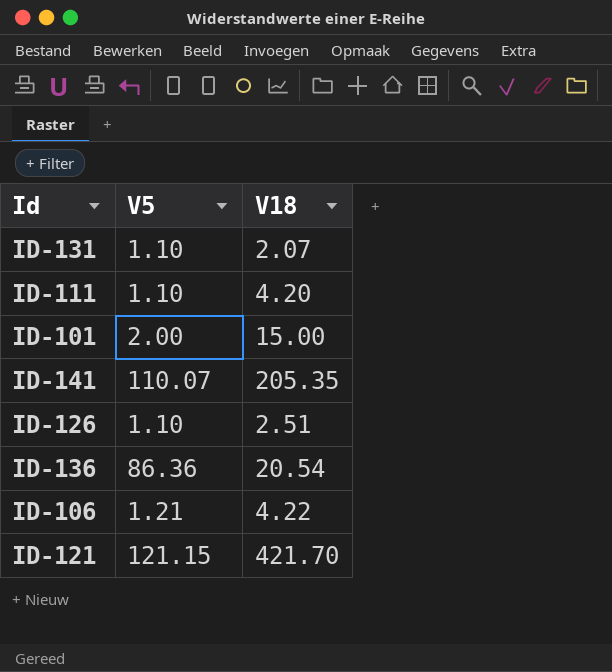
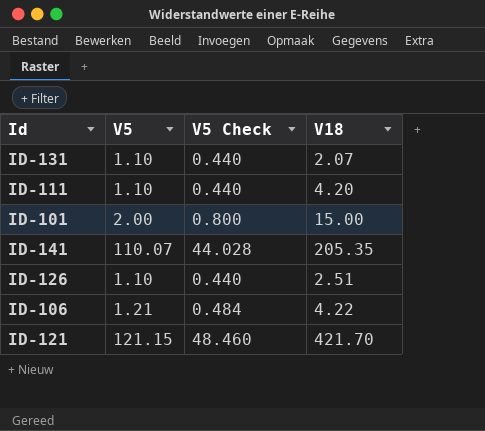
column V5 Check | formula: none -> [V5] * 0.4
row ID-136: 86.36 | 20.54 -> none

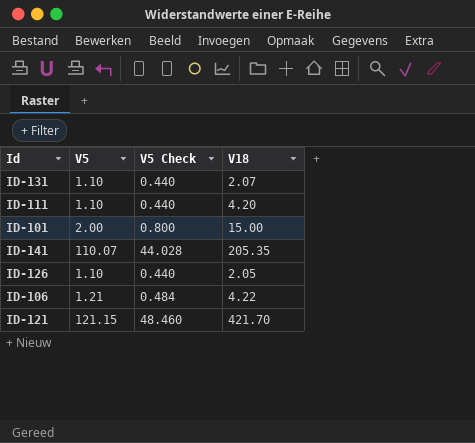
ID-126 | V18: 2.51 -> 2.05

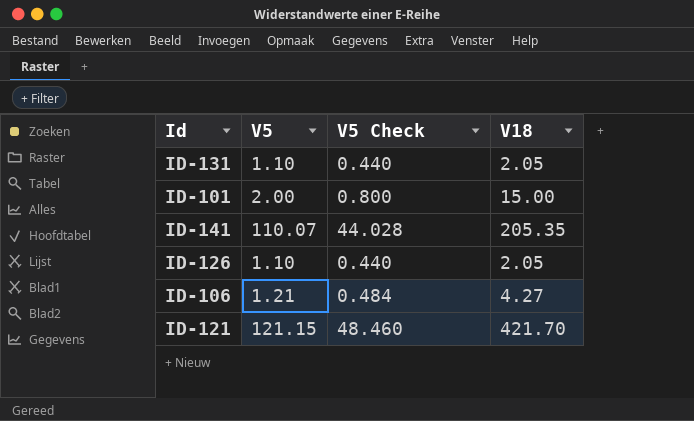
row ID-111: 1.10 | 0.440 | 4.20 -> none
ID-131 | V18: 2.07 -> 2.05
ID-106 | V18: 4.22 -> 4.27

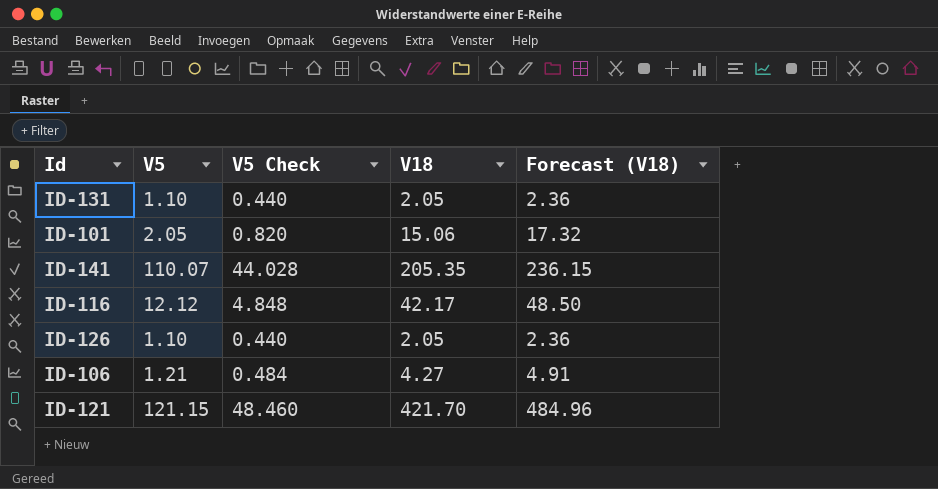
column Forecast (V18) | formula: none -> [V18] * 1.15
ID-101 | V5: 2.00 -> 2.05
ID-101 | V5 Check: 0.800 -> 0.820
ID-101 | V18: 15.00 -> 15.06
row ID-116: none -> 12.12 | 4.848 | 42.17 | 48.50

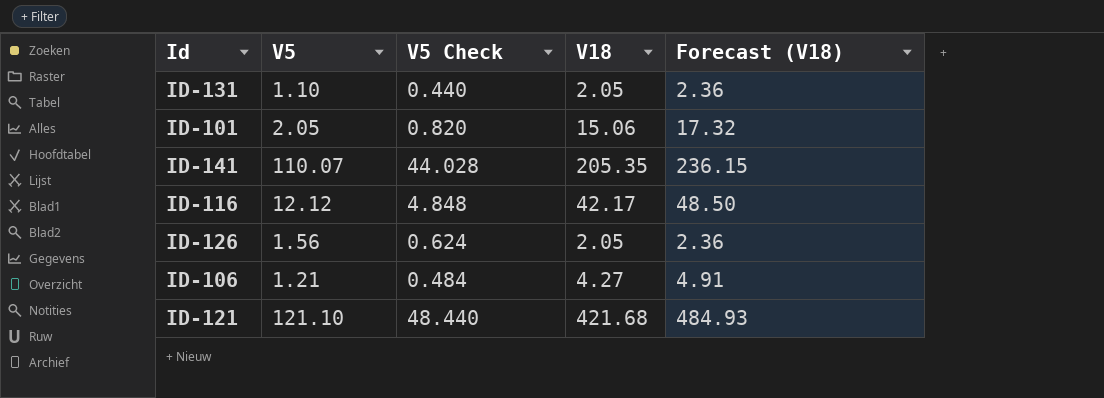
ID-126 | V5: 1.10 -> 1.56
ID-126 | V5 Check: 0.440 -> 0.624
ID-121 | V5: 121.15 -> 121.10
ID-121 | V5 Check: 48.460 -> 48.440
ID-121 | V18: 421.70 -> 421.68
ID-121 | Forecast (V18): 484.96 -> 484.93

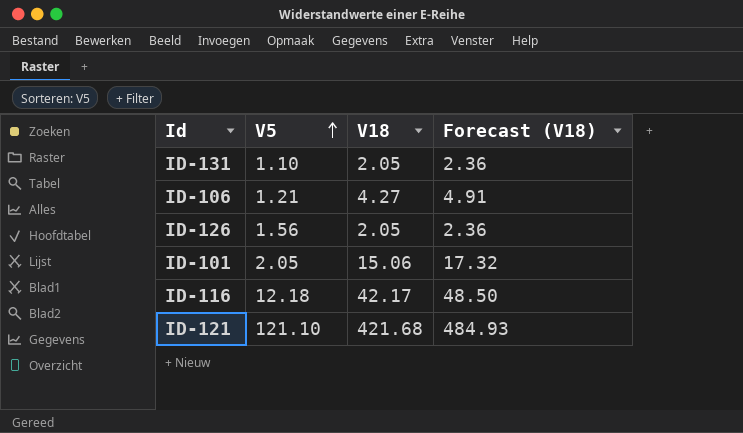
row order: none -> V5 ascending
column V5 Check | formula: [V5] * 0.4 -> none
row ID-141: 110.07 | 44.028 | 205.35 | 236.15 -> none
ID-116 | V5: 12.12 -> 12.18

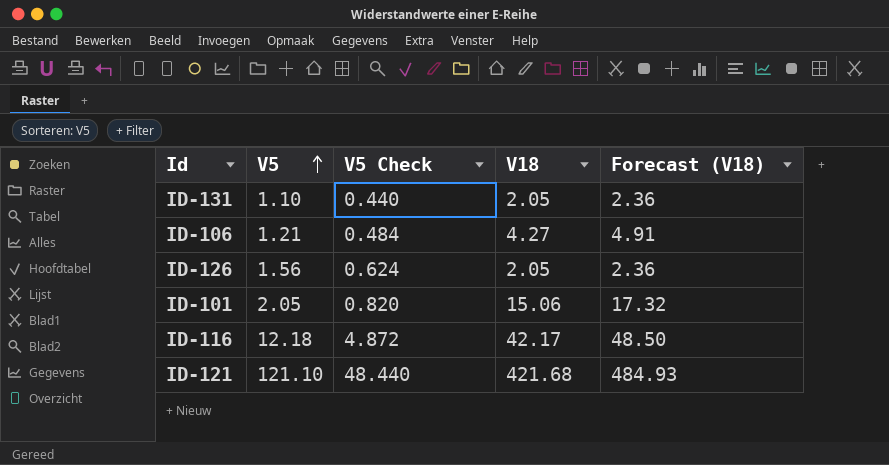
column V5 Check | formula: none -> [V5] * 0.4

